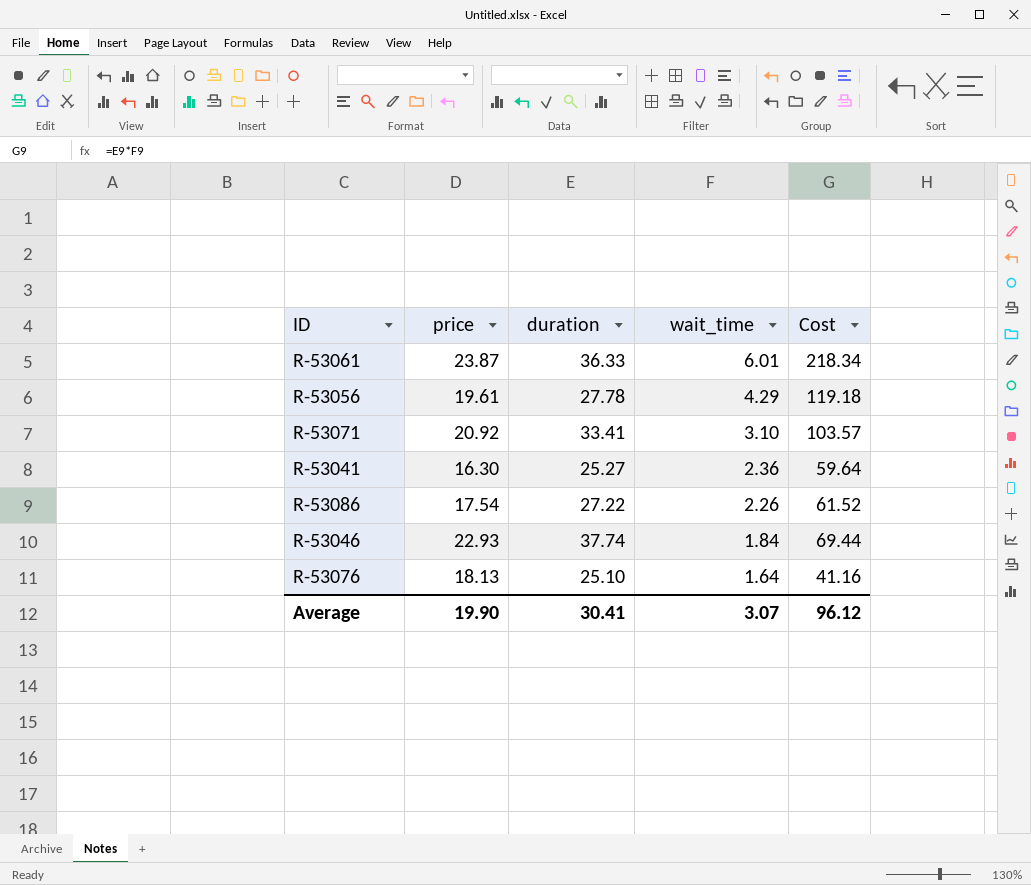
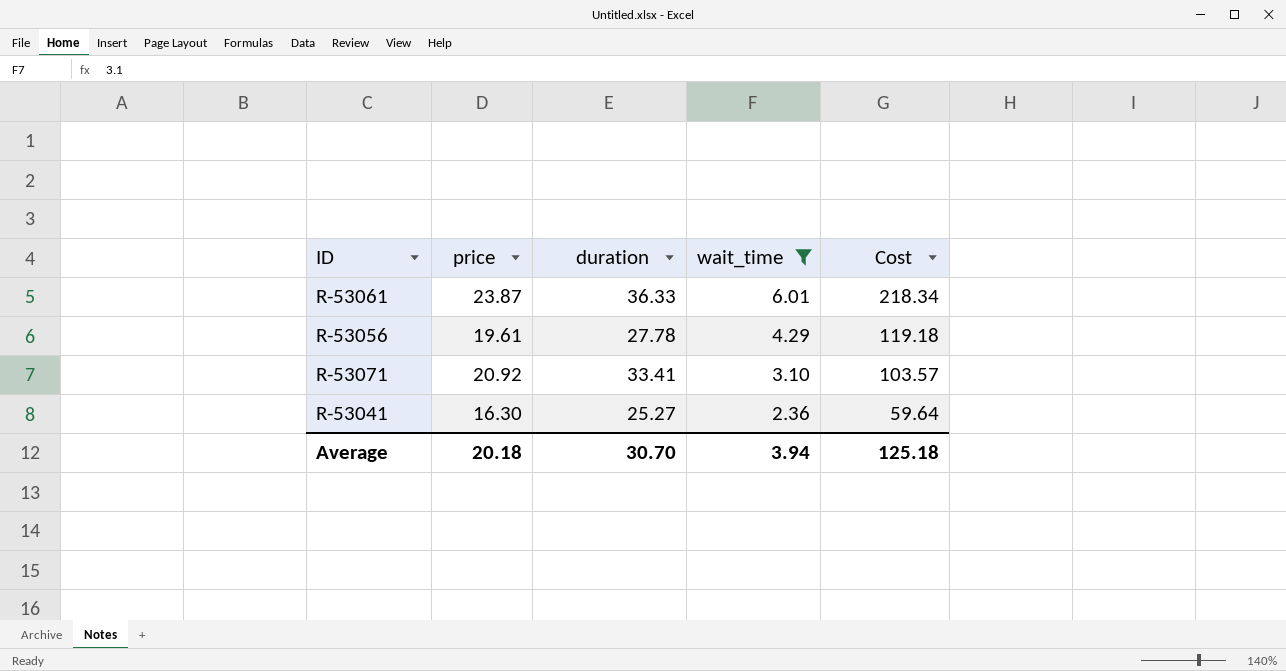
filter: none -> wait_time >= 2.36
Average | price: 19.90 -> 20.18
Average | duration: 30.41 -> 30.70
Average | wait_time: 3.07 -> 3.94
Average | Cost: 96.12 -> 125.18

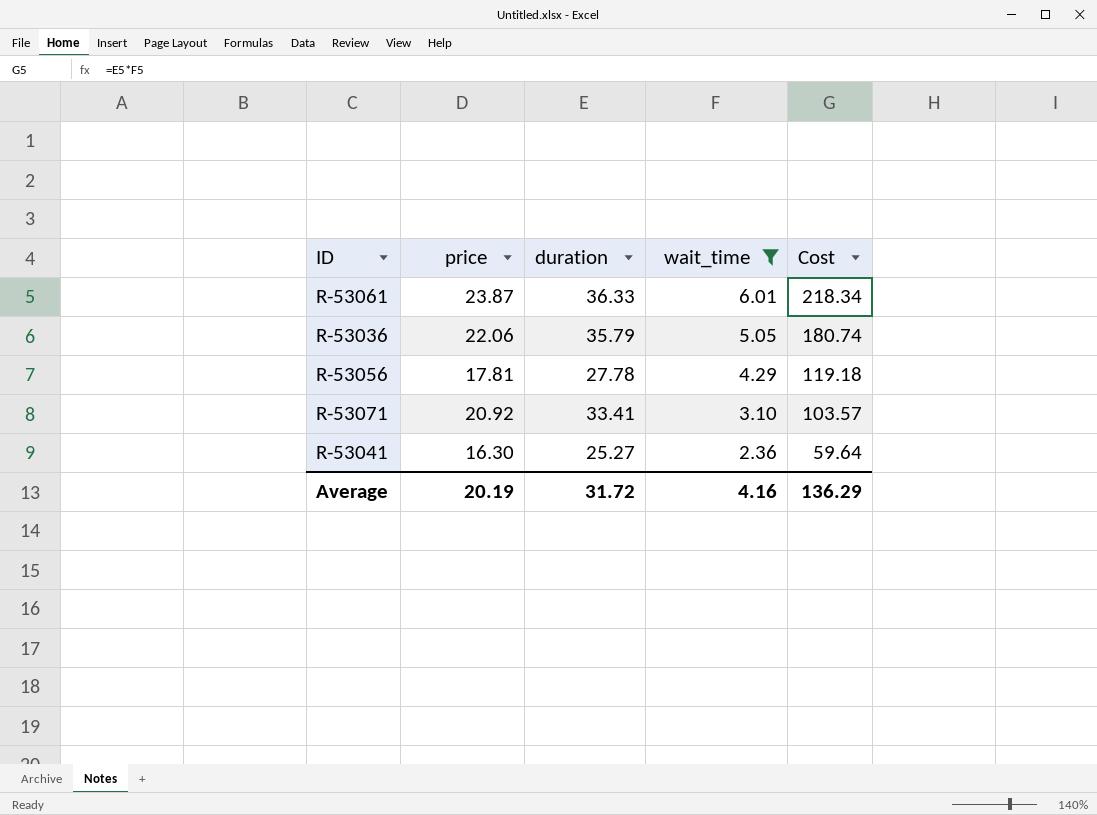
row R-53036: none -> 22.06 | 35.79 | 5.05 | 180.74
R-53056 | price: 19.61 -> 17.81
Average | price: 20.18 -> 20.19
Average | duration: 30.70 -> 31.72
Average | wait_time: 3.94 -> 4.16
Average | Cost: 125.18 -> 136.29

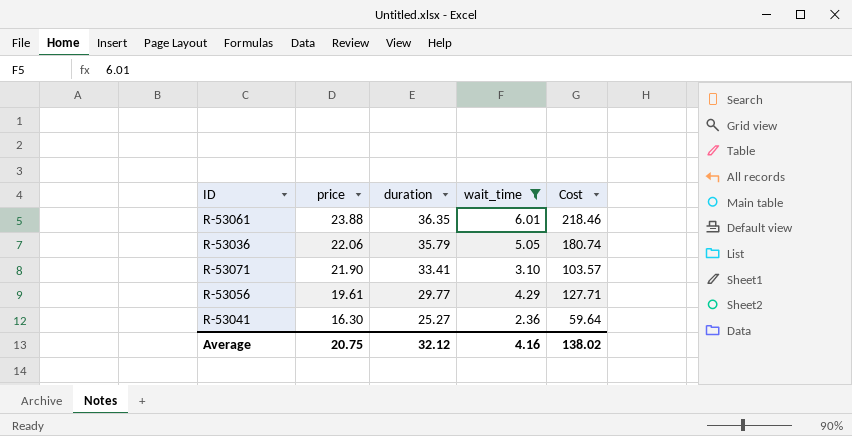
row order: wait_time descending -> price descending
R-53061 | price: 23.87 -> 23.88
R-53061 | duration: 36.33 -> 36.35
R-53061 | Cost: 218.34 -> 218.46
R-53071 | price: 20.92 -> 21.90
R-53056 | price: 17.81 -> 19.61
R-53056 | duration: 27.78 -> 29.77
R-53056 | Cost: 119.18 -> 127.71
Average | price: 20.19 -> 20.75
Average | duration: 31.72 -> 32.12
Average | Cost: 136.29 -> 138.02

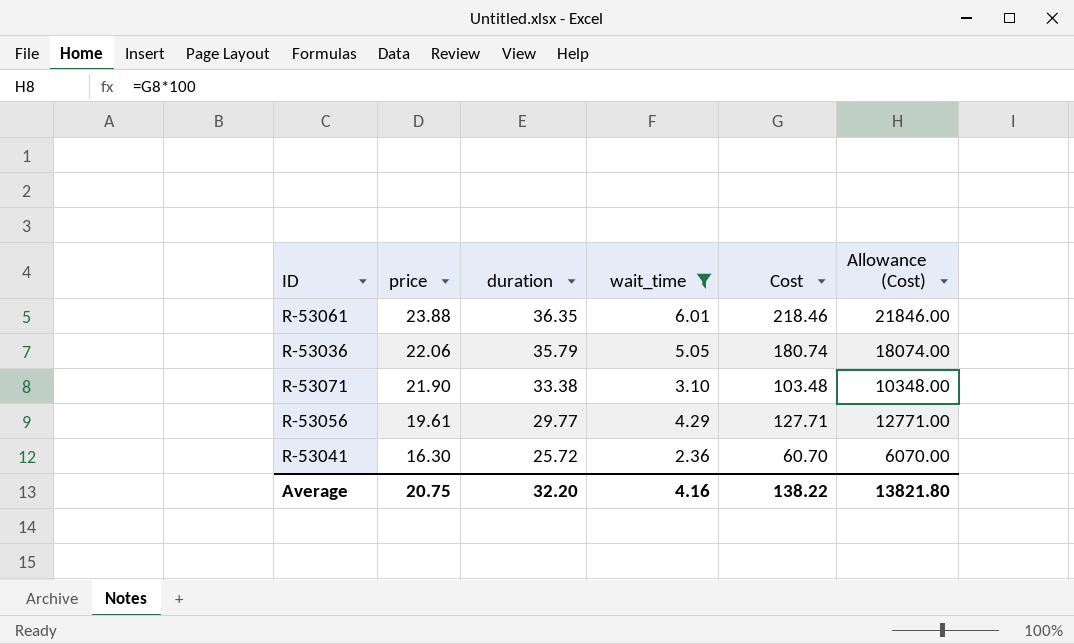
column Allowance (Cost) | formula: none -> [Cost] * 100
R-53071 | duration: 33.41 -> 33.38
R-53071 | Cost: 103.57 -> 103.48
R-53041 | duration: 25.27 -> 25.72
R-53041 | Cost: 59.64 -> 60.70
Average | duration: 32.12 -> 32.20
Average | Cost: 138.02 -> 138.22

